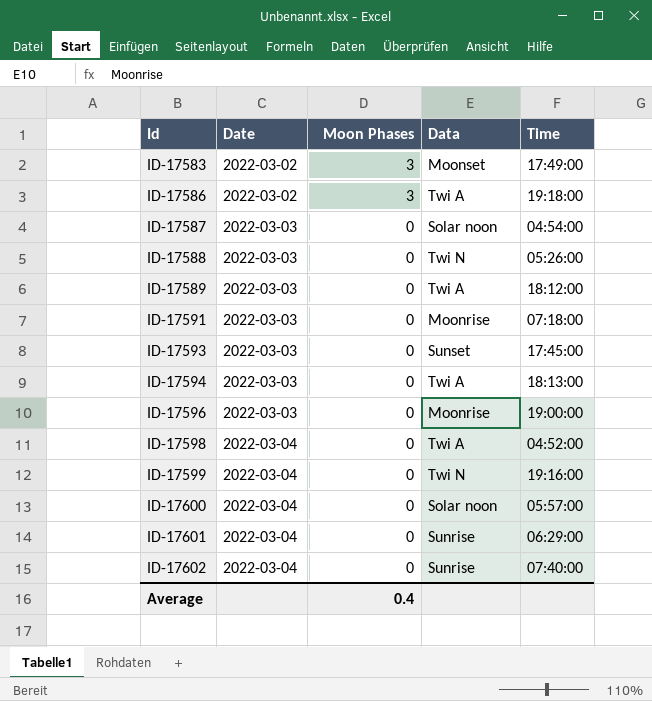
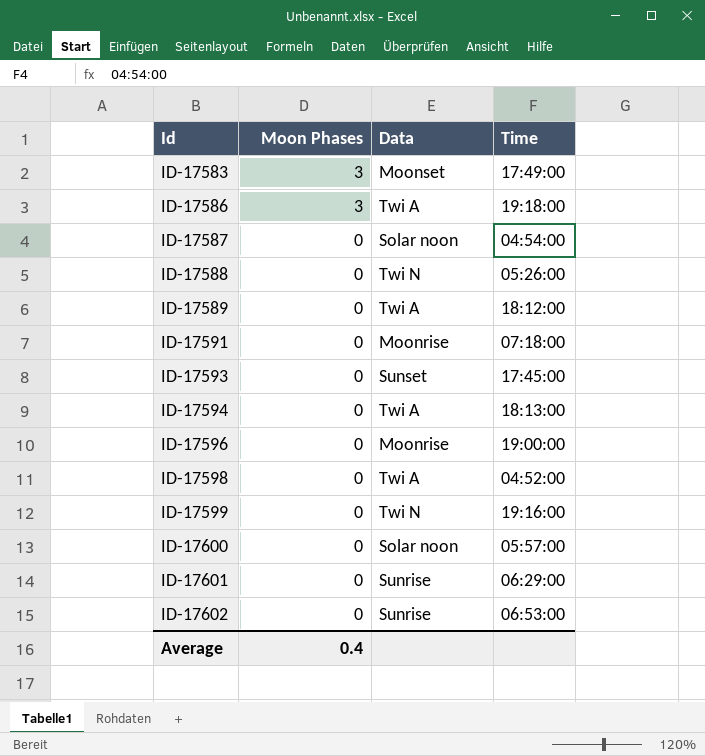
column Date | position: 2 -> none
ID-17602 | Time: 07:40:00 -> 06:53:00

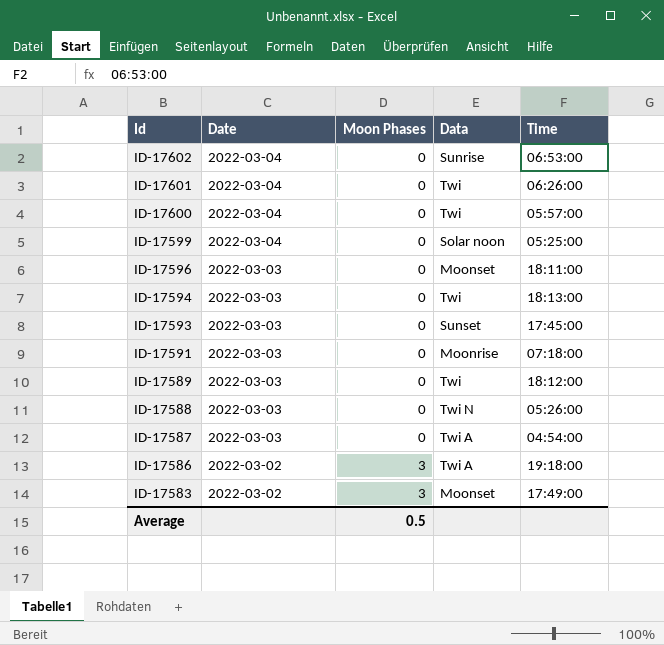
row order: Id ascending -> Id descending
column Date | position: none -> 2
row ID-17598: 0 | Twi A | 04:52:00 -> none
ID-17601 | Data: Sunrise -> Twi
ID-17601 | Time: 06:29:00 -> 06:26:00
ID-17600 | Data: Solar noon -> Twi
ID-17599 | Data: Twi N -> Solar noon
ID-17599 | Time: 19:16:00 -> 05:25:00
ID-17596 | Data: Moonrise -> Moonset
ID-17596 | Time: 19:00:00 -> 18:11:00
ID-17594 | Data: Twi A -> Twi
ID-17589 | Data: Twi A -> Twi
ID-17587 | Data: Solar noon -> Twi A
Average | Moon Phases: 0.4 -> 0.5

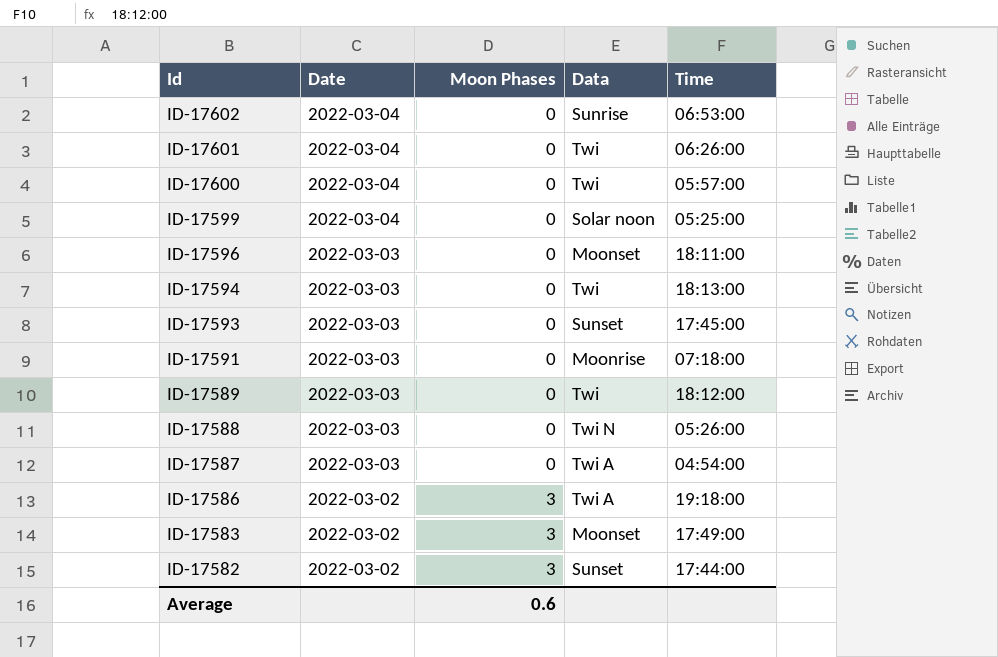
row ID-17582: none -> 2022-03-02 | 3 | Sunset | 17:44:00
Average | Moon Phases: 0.5 -> 0.6

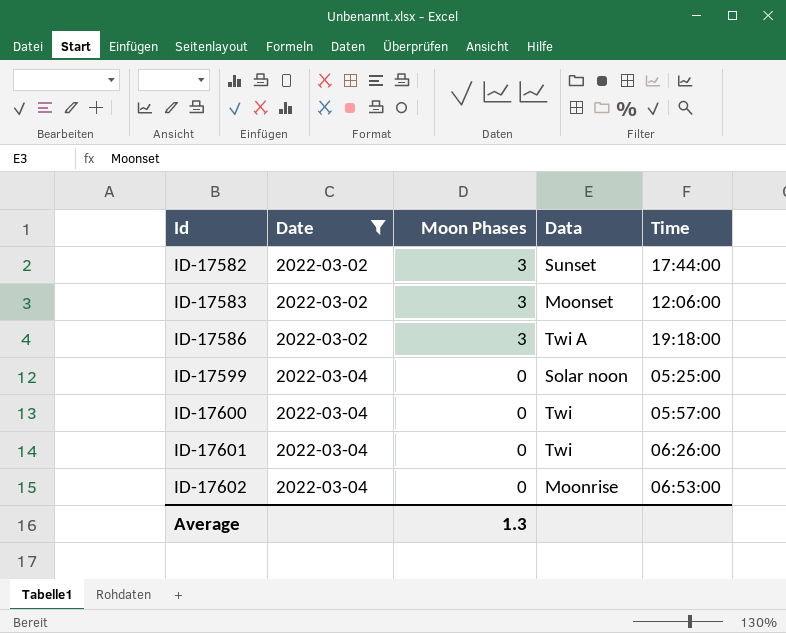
filter: none -> Date != 2022-03-03
row order: Id descending -> Id ascending
ID-17583 | Time: 17:49:00 -> 12:06:00
ID-17602 | Data: Sunrise -> Moonrise
Average | Moon Phases: 0.6 -> 1.3

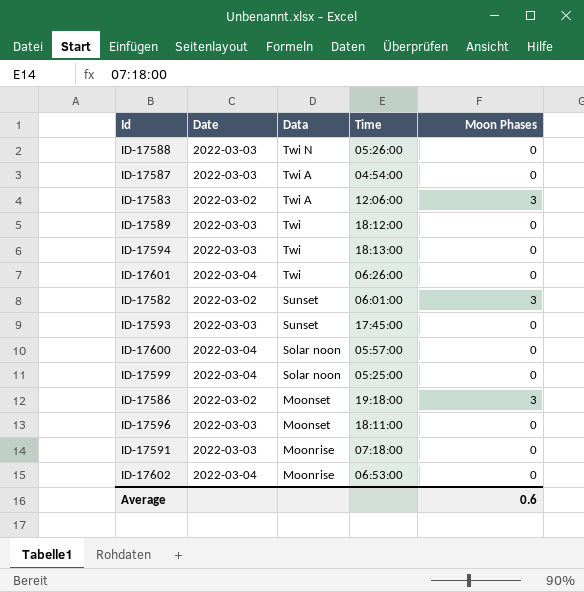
filter: Date != 2022-03-03 -> none
row order: Id ascending -> Data descending
column Moon Phases | position: 3 -> 5
ID-17583 | Data: Moonset -> Twi A
ID-17582 | Time: 17:44:00 -> 06:01:00
ID-17600 | Data: Twi -> Solar noon
ID-17586 | Data: Twi A -> Moonset
Average | Moon Phases: 1.3 -> 0.6

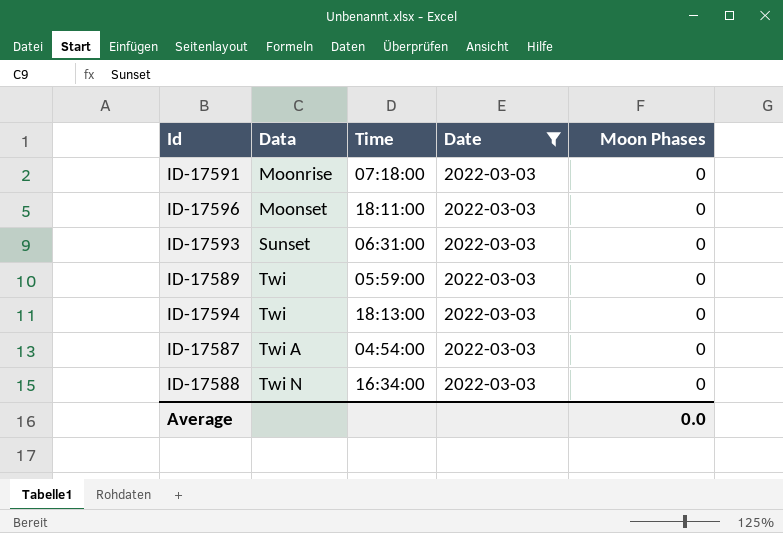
filter: none -> Date = 2022-03-03
row order: Data descending -> Data ascending
column Date | position: 2 -> 4
ID-17593 | Time: 17:45:00 -> 06:31:00
ID-17589 | Time: 18:12:00 -> 05:59:00
ID-17588 | Time: 05:26:00 -> 16:34:00
Average | Moon Phases: 0.6 -> 0.0

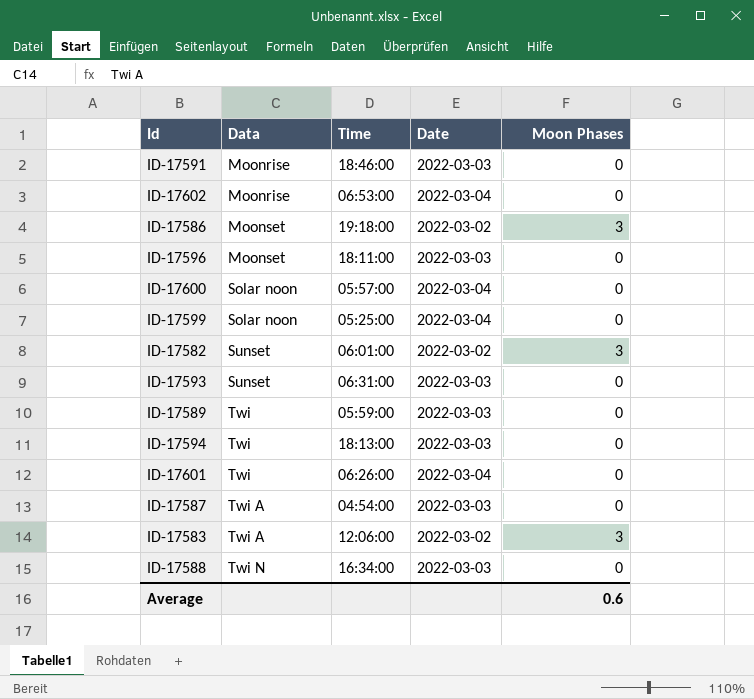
filter: Date = 2022-03-03 -> none
ID-17591 | Time: 07:18:00 -> 18:46:00
Average | Moon Phases: 0.0 -> 0.6

